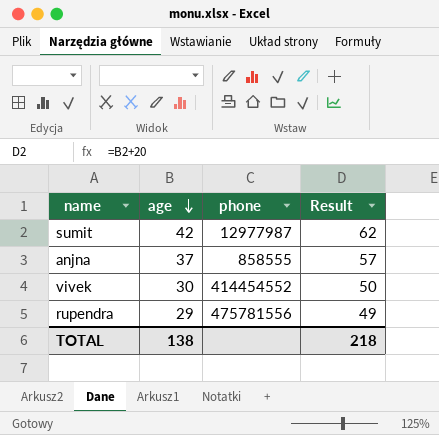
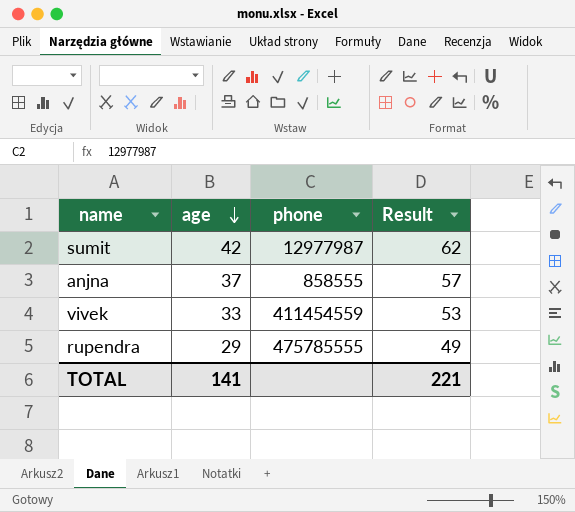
vivek | age: 30 -> 33
vivek | phone: 414454552 -> 411454559
vivek | Result: 50 -> 53
rupendra | phone: 475781556 -> 475785555
TOTAL | age: 138 -> 141
TOTAL | Result: 218 -> 221

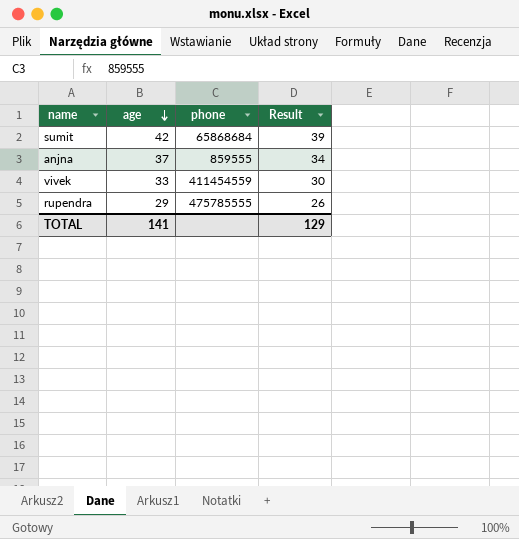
column Result | formula: [age] + 20 -> [age] - 3
sumit | phone: 12977987 -> 65868684
anjna | phone: 858555 -> 859555
TOTAL | Result: 221 -> 129

